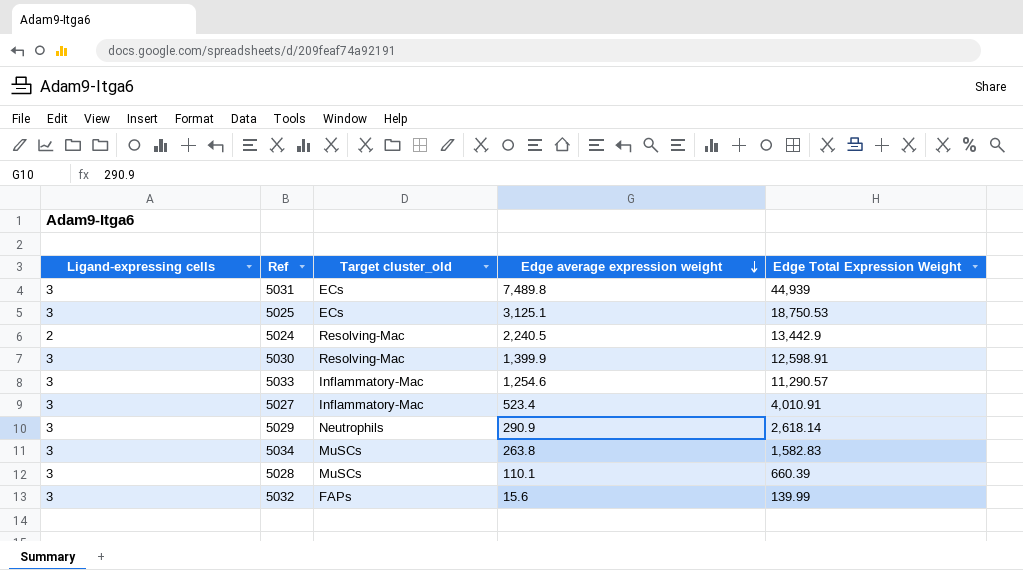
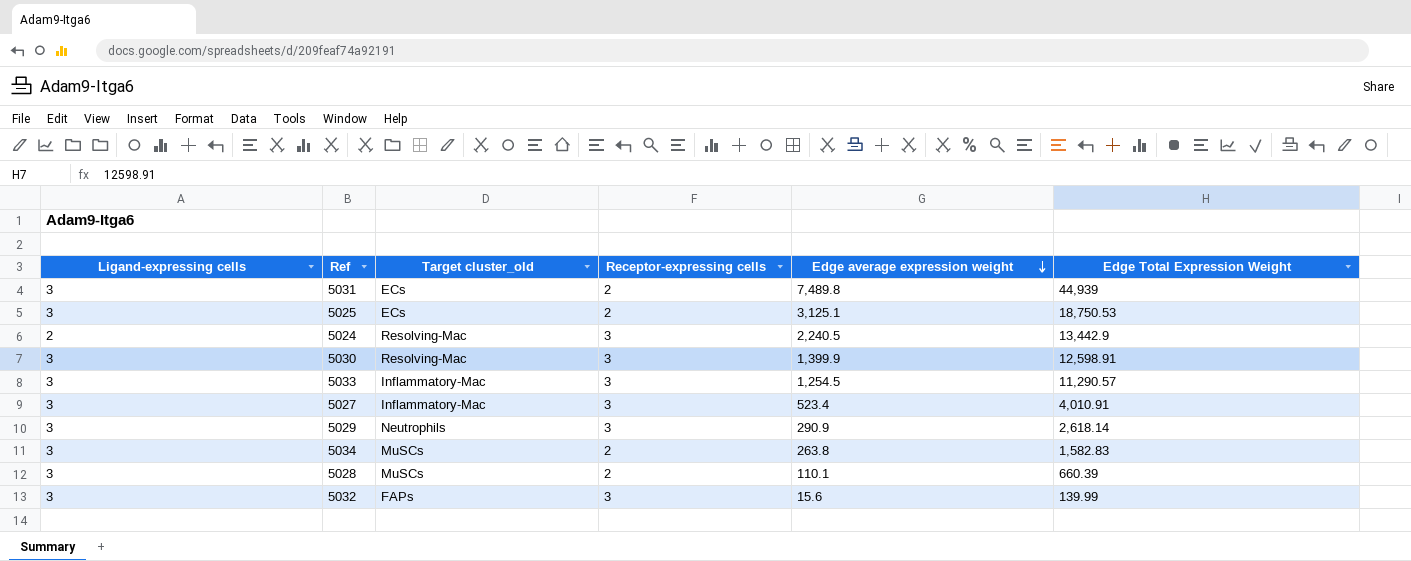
column Receptor-expressing cells | position: none -> 4
5033 | Edge average expression weight: 1,254.6 -> 1,254.5

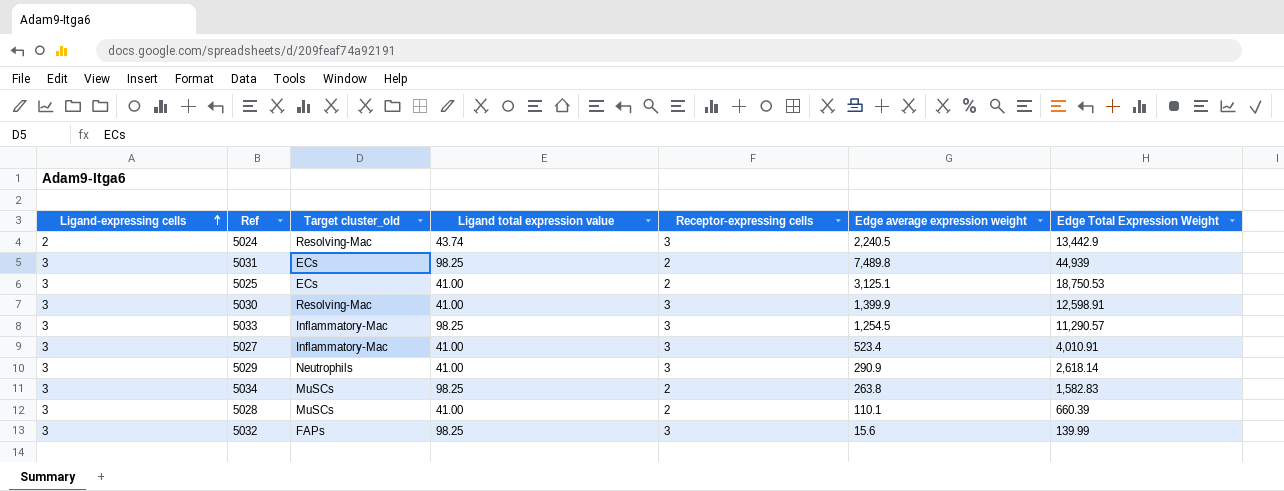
row order: Edge average expression weight descending -> Ligand-expressing cells ascending
column Ligand total expression value | position: none -> 4

